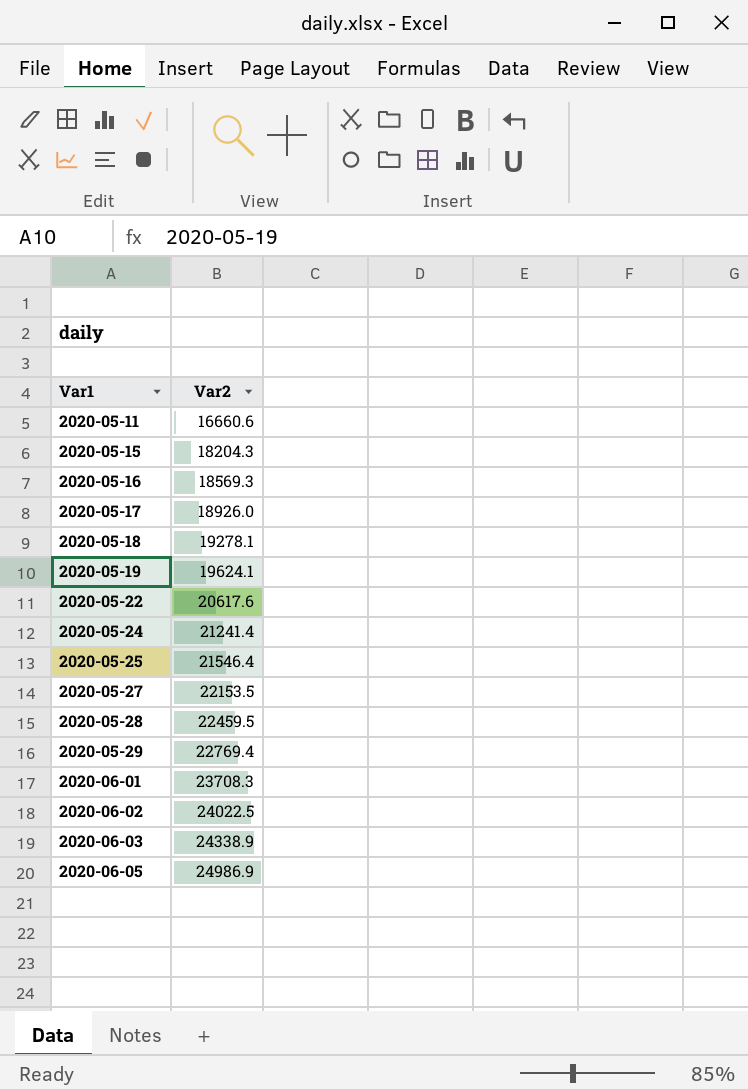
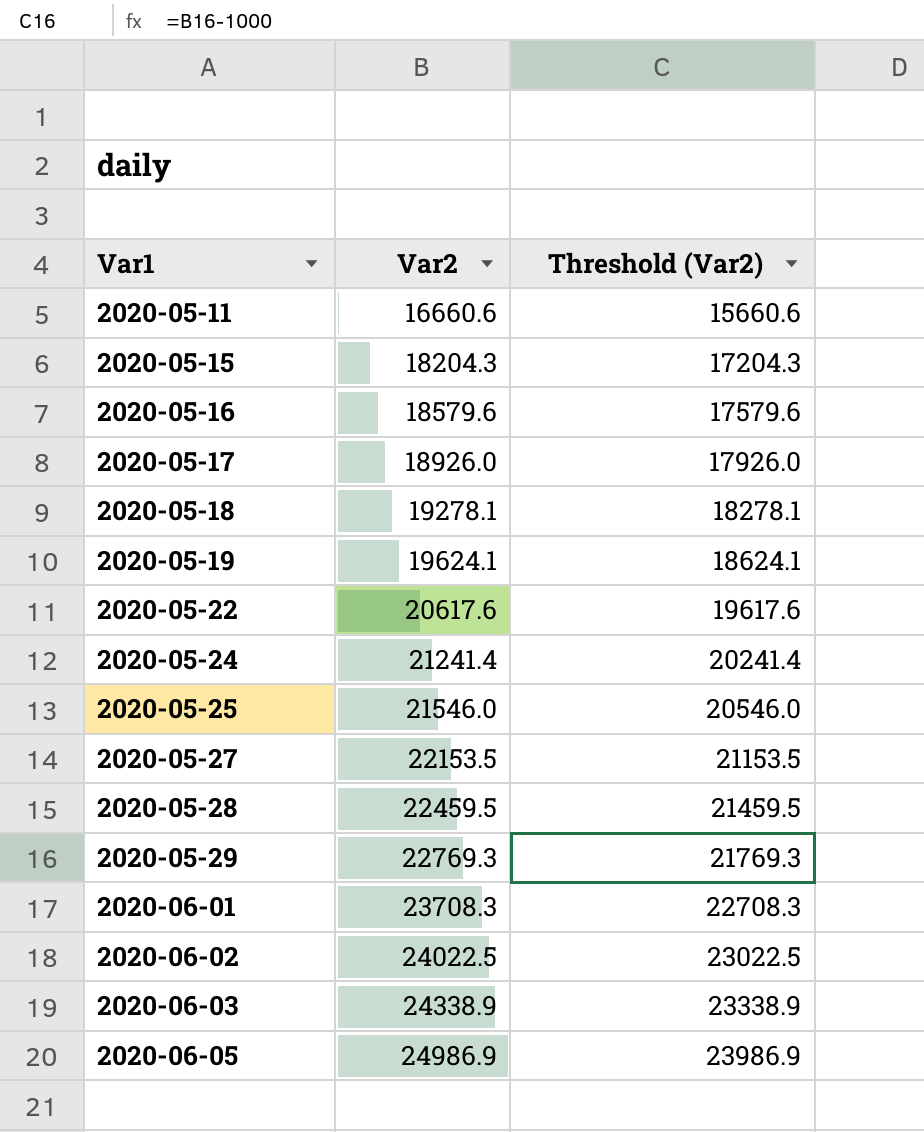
column Threshold (Var2) | formula: none -> [Var2] - 1000
2020-05-16 | Var2: 18569.3 -> 18579.6
2020-05-25 | Var2: 21546.4 -> 21546.0
2020-05-29 | Var2: 22769.4 -> 22769.3

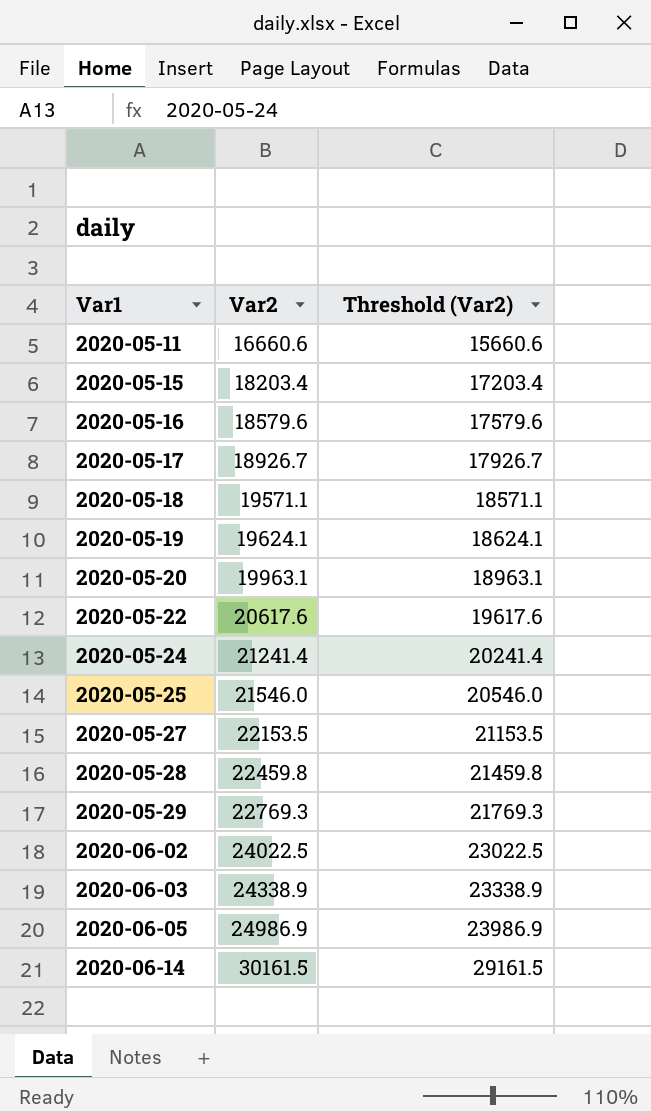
row 2020-06-01: 23708.3 | 22708.3 -> none
2020-05-15 | Var2: 18204.3 -> 18203.4
2020-05-15 | Threshold (Var2): 17204.3 -> 17203.4
2020-05-17 | Var2: 18926.0 -> 18926.7
2020-05-17 | Threshold (Var2): 17926.0 -> 17926.7
2020-05-18 | Var2: 19278.1 -> 19571.1
2020-05-18 | Threshold (Var2): 18278.1 -> 18571.1
row 2020-05-20: none -> 19963.1 | 18963.1
2020-05-28 | Var2: 22459.5 -> 22459.8
2020-05-28 | Threshold (Var2): 21459.5 -> 21459.8
row 2020-06-14: none -> 30161.5 | 29161.5

